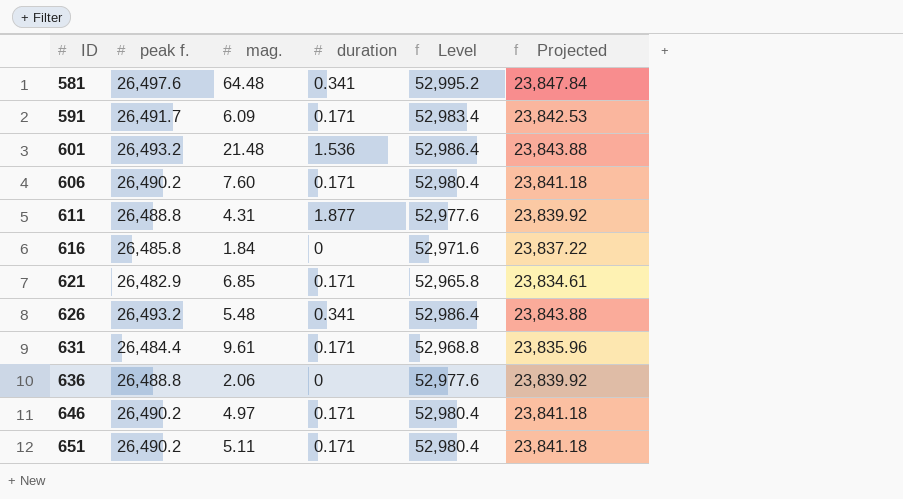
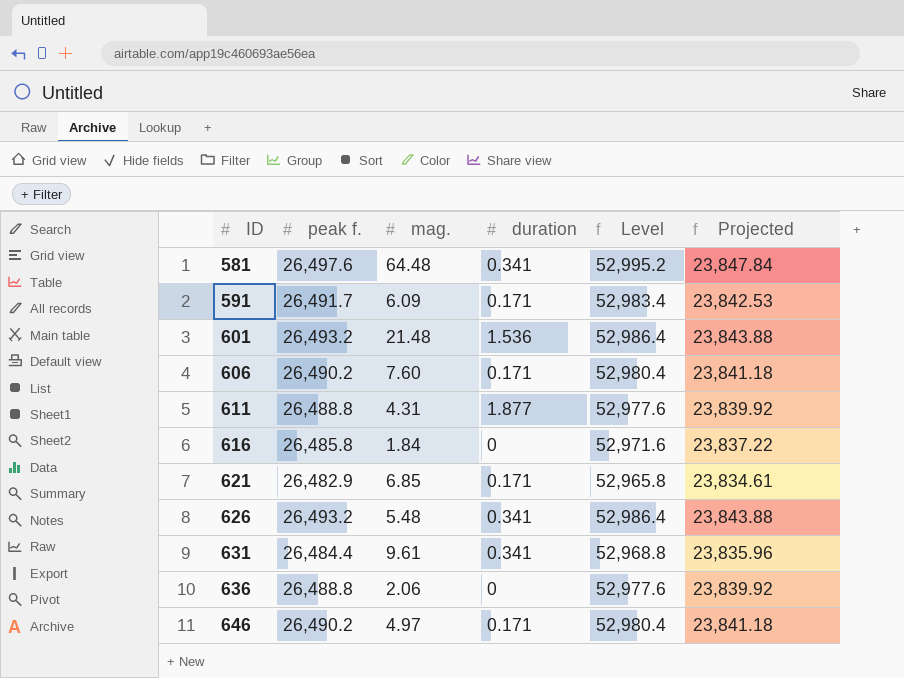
row 651: 26,490.2 | 5.11 | 0.171 | 52,980.4 | 23,841.18 -> none
631 | duration: 0.171 -> 0.341

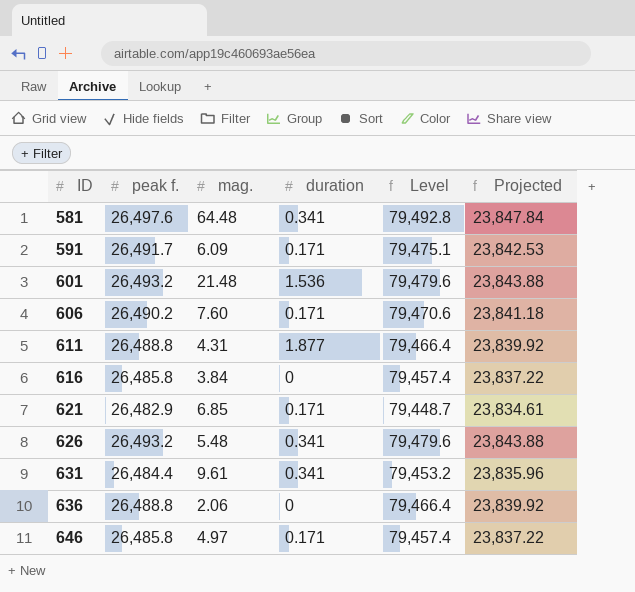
column Level | formula: [peak f.] * 2 -> [peak f.] * 3
616 | mag.: 1.84 -> 3.84
646 | peak f.: 26,490.2 -> 26,485.8
646 | Projected: 23,841.18 -> 23,837.22

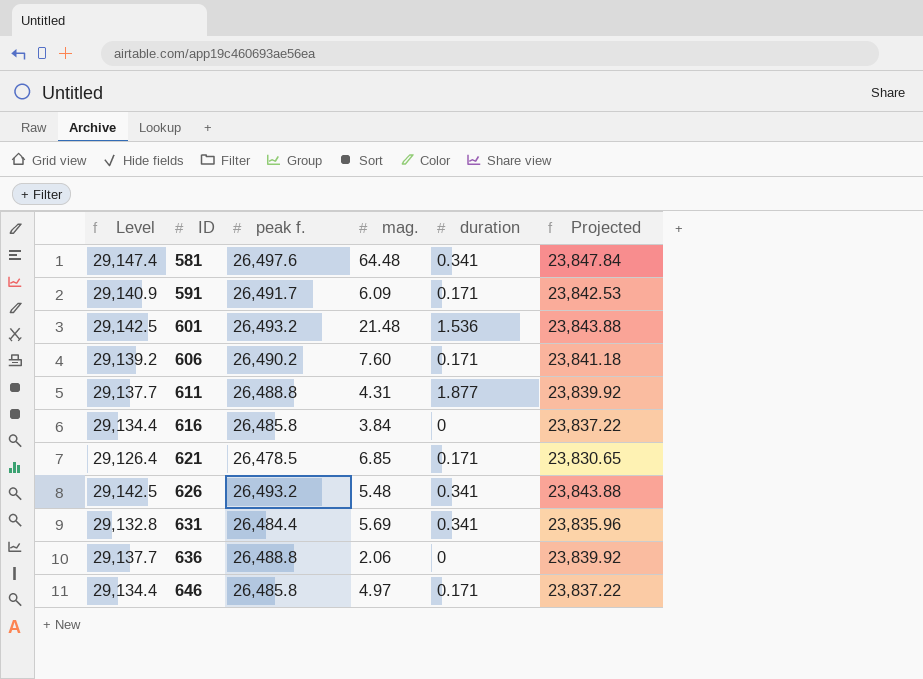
column Level | formula: [peak f.] * 3 -> [peak f.] * 1.1
column Level | position: 5 -> 1
621 | peak f.: 26,482.9 -> 26,478.5
621 | Projected: 23,834.61 -> 23,830.65
631 | mag.: 9.61 -> 5.69

